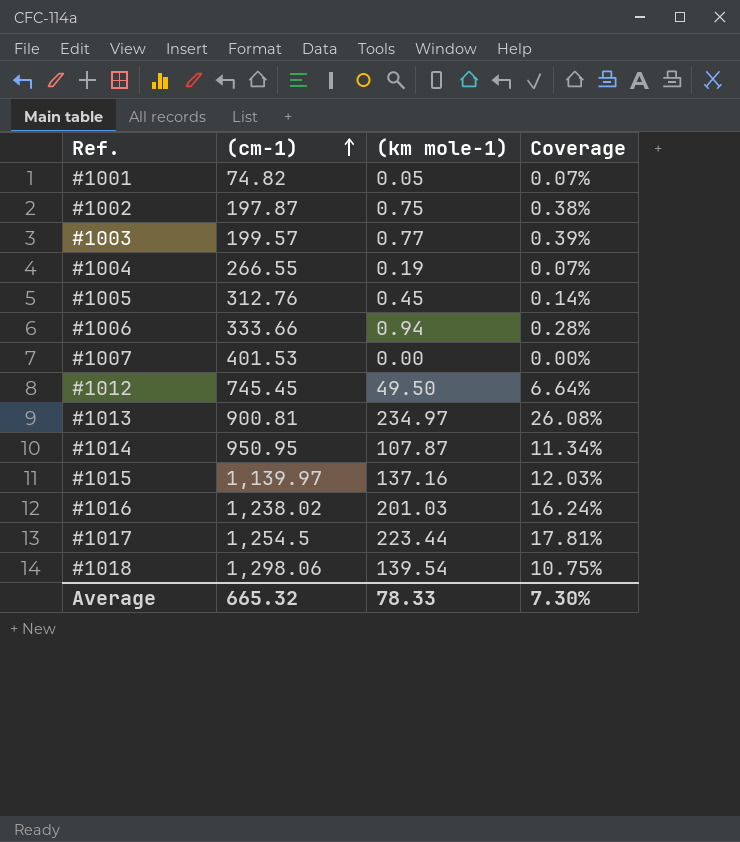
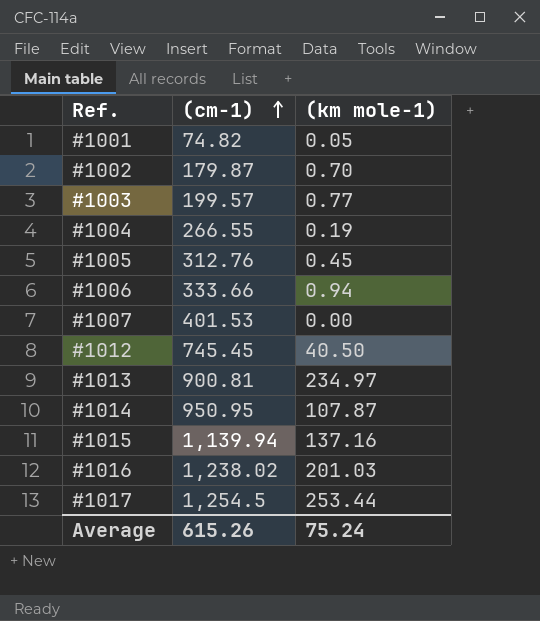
column Coverage | formula: [(km mole-1)] / [(cm-1)] -> none
row #1018: 1,298.06 | 139.54 | 10.75% -> none
#1002 | (cm-1): 197.87 -> 179.87
#1002 | (km mole-1): 0.75 -> 0.70
#1012 | (km mole-1): 49.50 -> 40.50
#1015 | (cm-1): 1,139.97 -> 1,139.94
#1017 | (km mole-1): 223.44 -> 253.44
Average | (cm-1): 665.32 -> 615.26
Average | (km mole-1): 78.33 -> 75.24

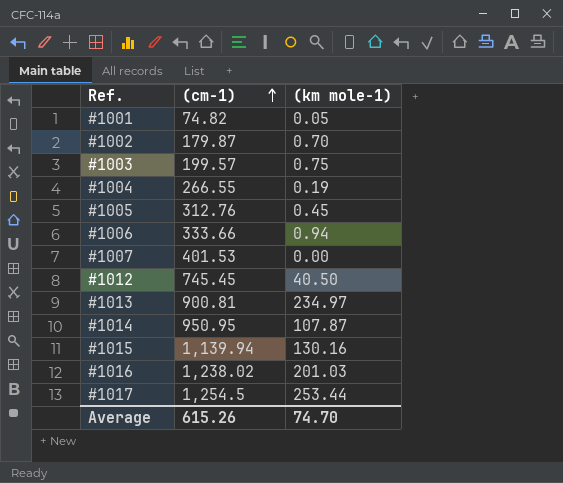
#1003 | (km mole-1): 0.77 -> 0.75
#1015 | (km mole-1): 137.16 -> 130.16
Average | (km mole-1): 75.24 -> 74.70

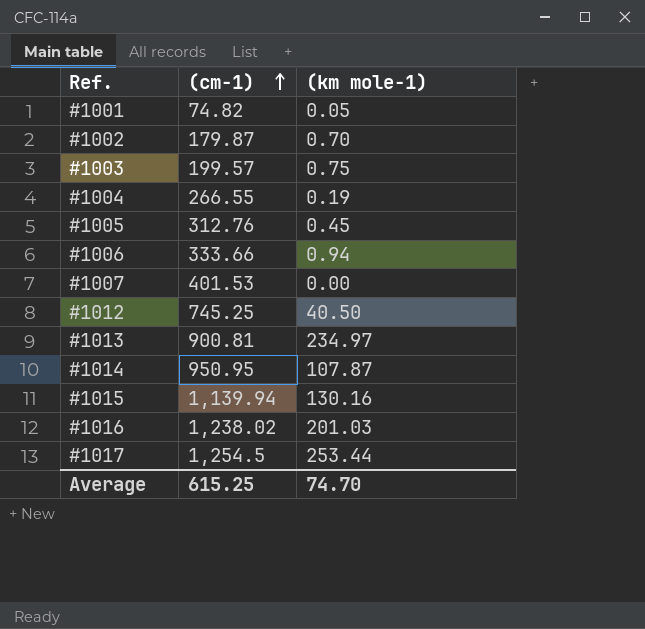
#1012 | (cm-1): 745.45 -> 745.25
Average | (cm-1): 615.26 -> 615.25

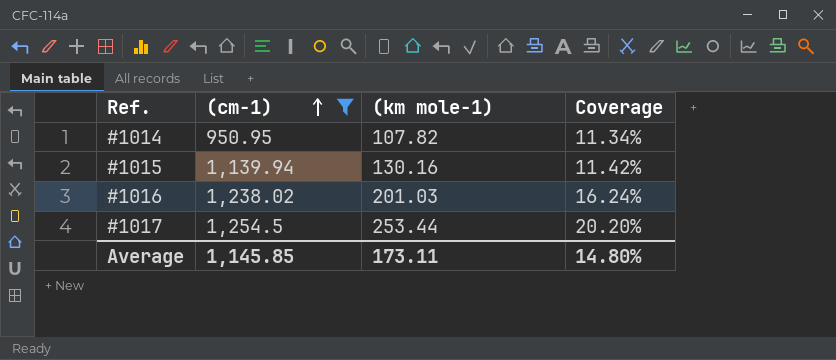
filter: none -> (cm-1) >= 950.95
column Coverage | formula: none -> [(km mole-1)] / [(cm-1)]
#1014 | (km mole-1): 107.87 -> 107.82
Average | (cm-1): 615.25 -> 1,145.85
Average | (km mole-1): 74.70 -> 173.11

